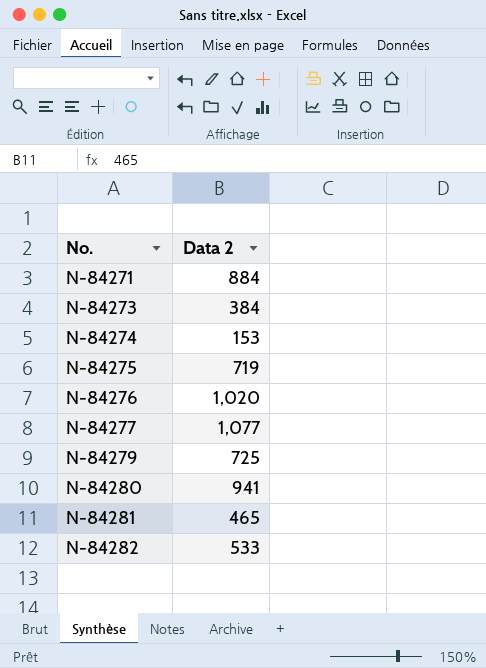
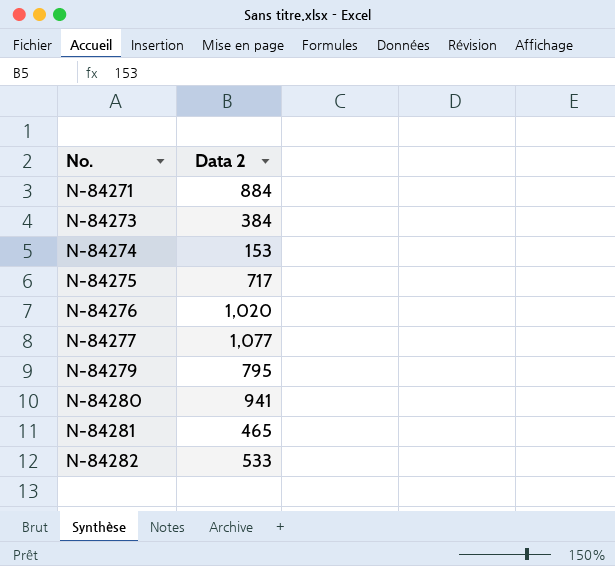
N-84275 | Data 2: 719 -> 717
N-84279 | Data 2: 725 -> 795

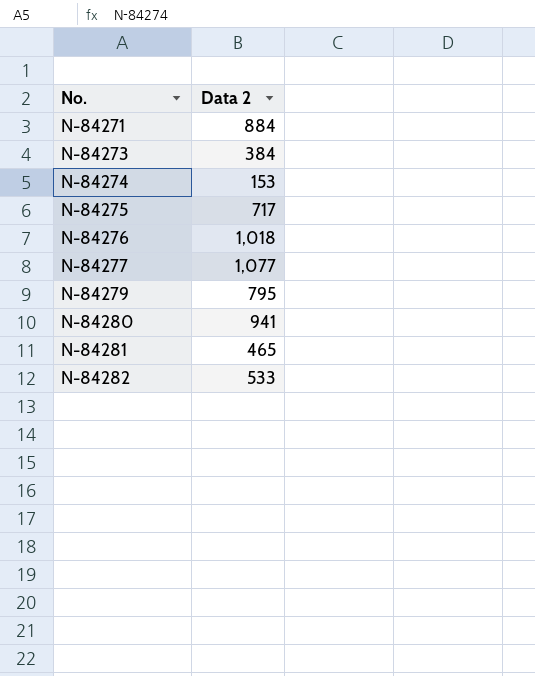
N-84276 | Data 2: 1,020 -> 1,018

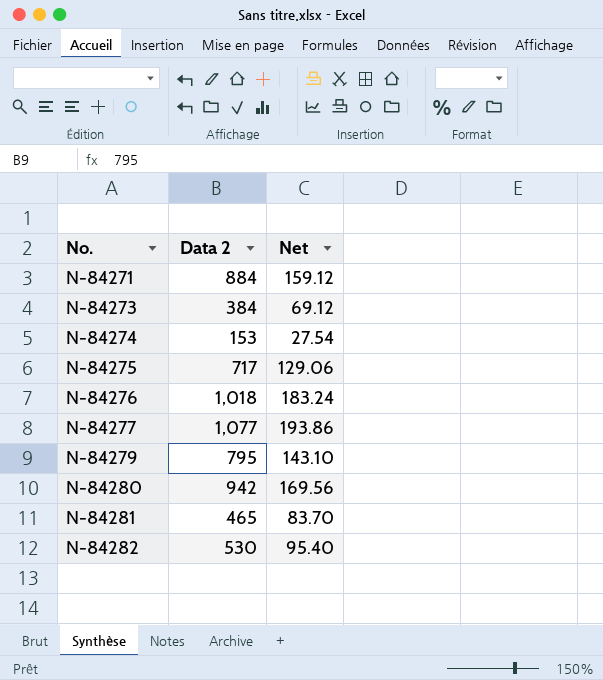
column Net | formula: none -> [Data 2] * 0.18
N-84280 | Data 2: 941 -> 942
N-84282 | Data 2: 533 -> 530

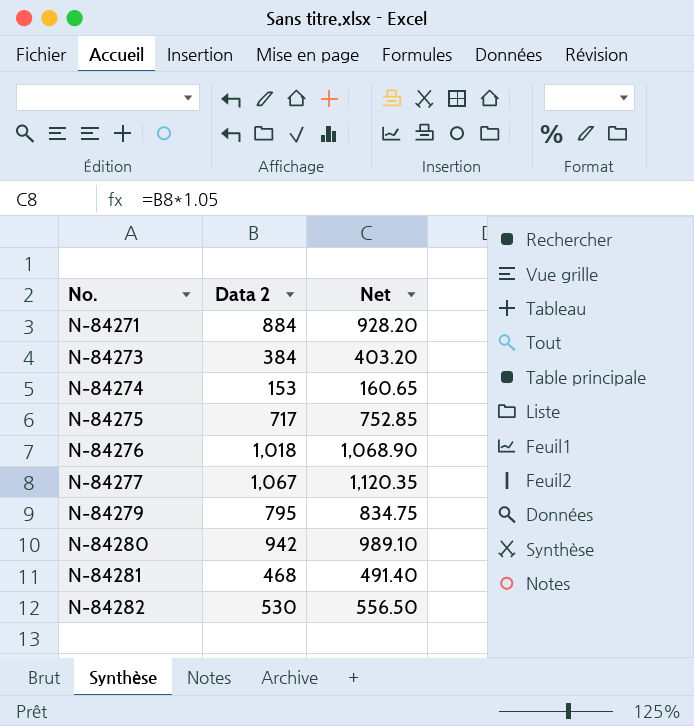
column Net | formula: [Data 2] * 0.18 -> [Data 2] * 1.05
N-84277 | Data 2: 1,077 -> 1,067
N-84281 | Data 2: 465 -> 468

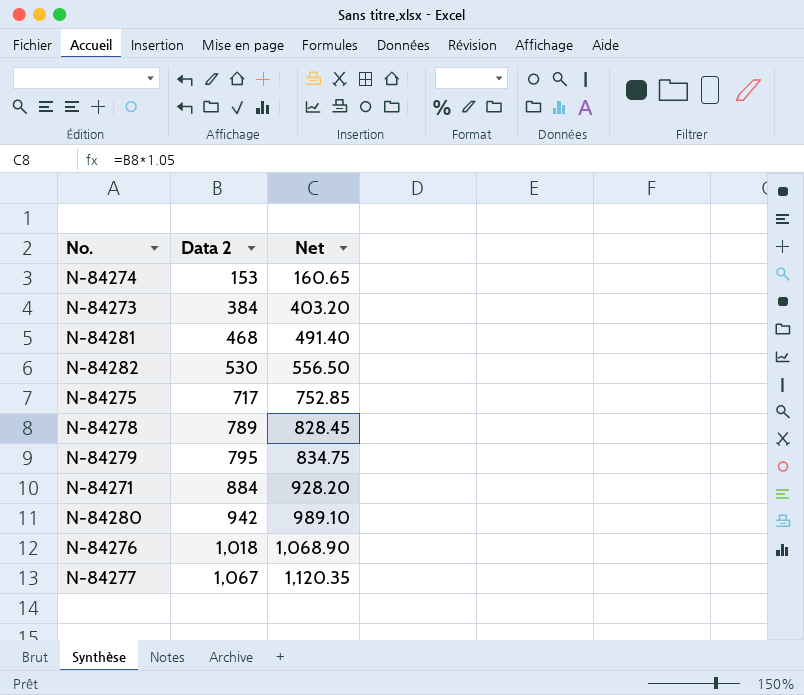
row order: No. ascending -> Data 2 ascending
row N-84278: none -> 789 | 828.45

